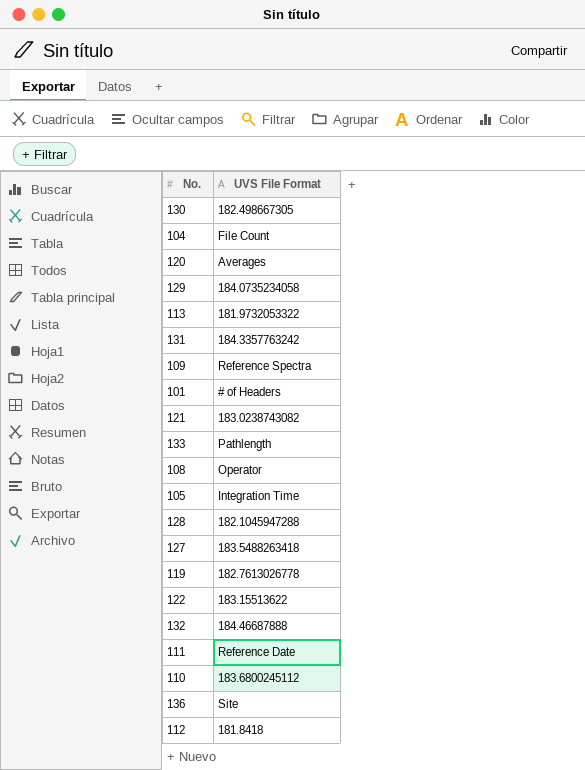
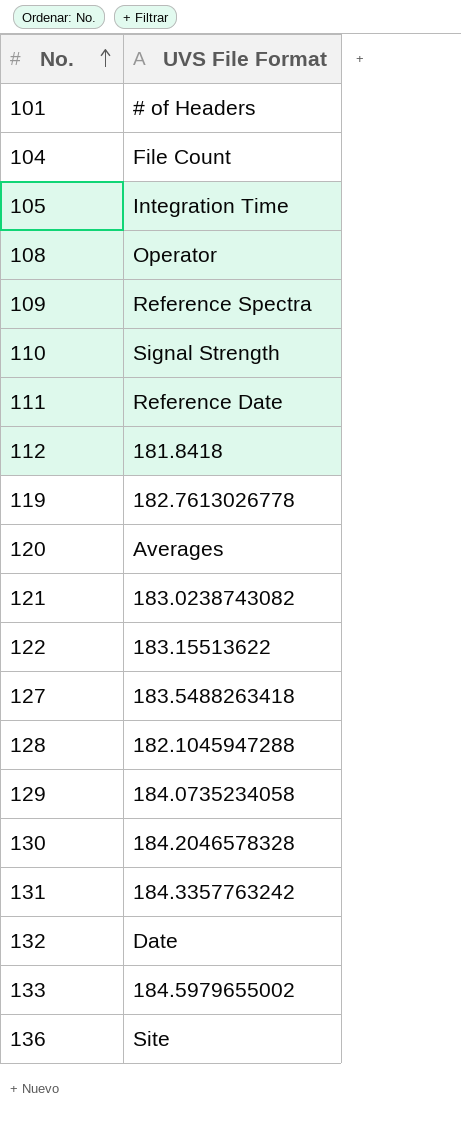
row order: none -> No. ascending
row 113: 181.9732053322 -> none
110 | UVS File Format: 183.6800245112 -> Signal Strength
130 | UVS File Format: 182.498667305 -> 184.2046578328
132 | UVS File Format: 184.46687888 -> Date
133 | UVS File Format: Pathlength -> 184.5979655002

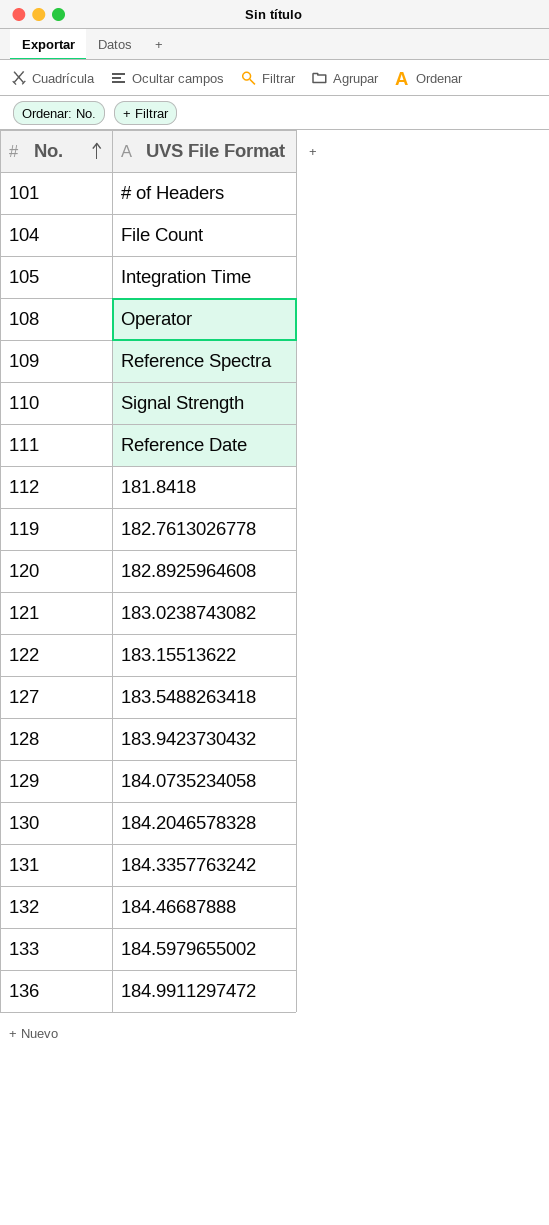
120 | UVS File Format: Averages -> 182.8925964608
128 | UVS File Format: 182.1045947288 -> 183.9423730432
132 | UVS File Format: Date -> 184.46687888
136 | UVS File Format: Site -> 184.9911297472

